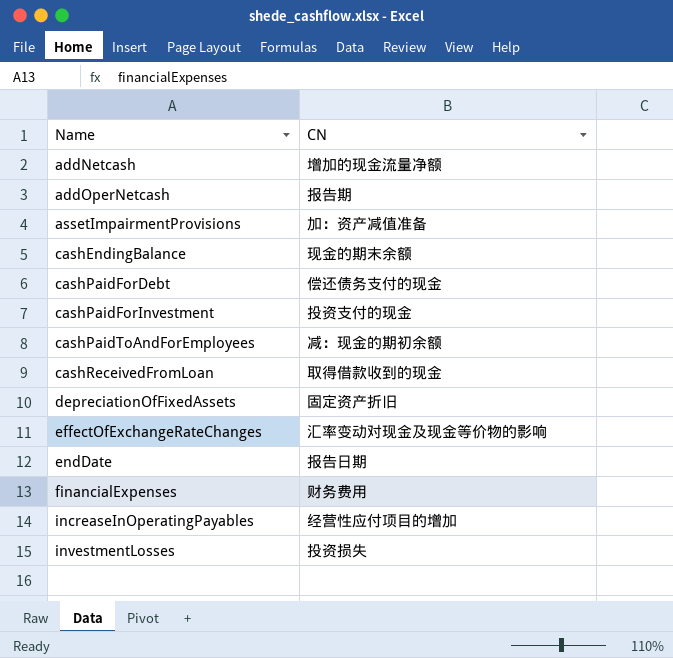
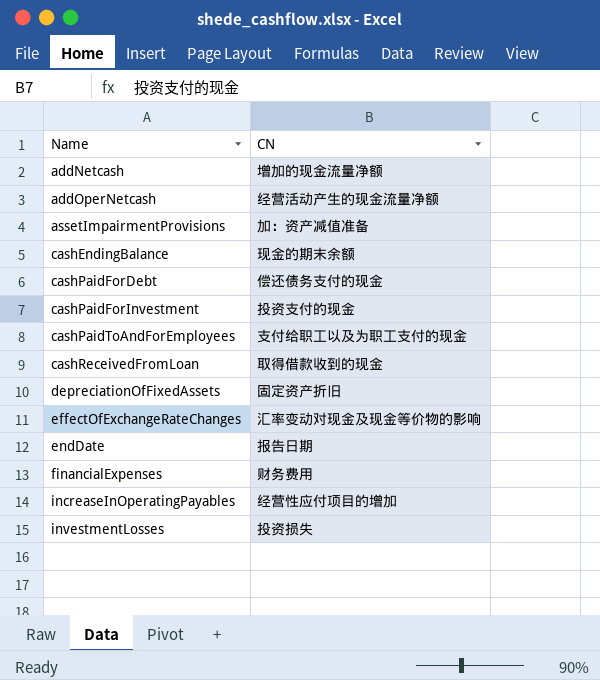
addOperNetcash | CN: 报告期 -> 经营活动产生的现金流量净额
cashPaidToAndForEmployees | CN: 减：现金的期初余额 -> 支付给职工以及为职工支付的现金

